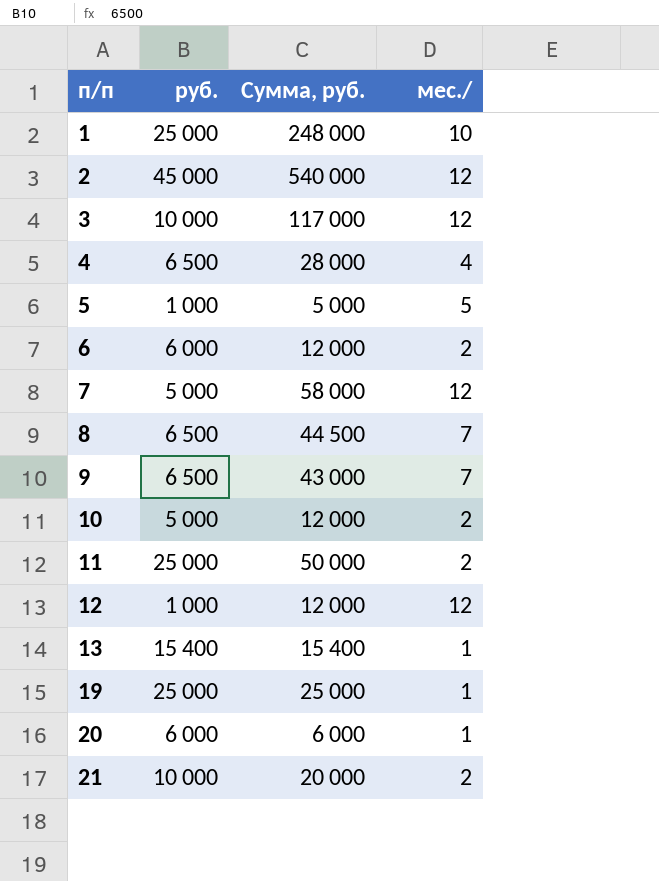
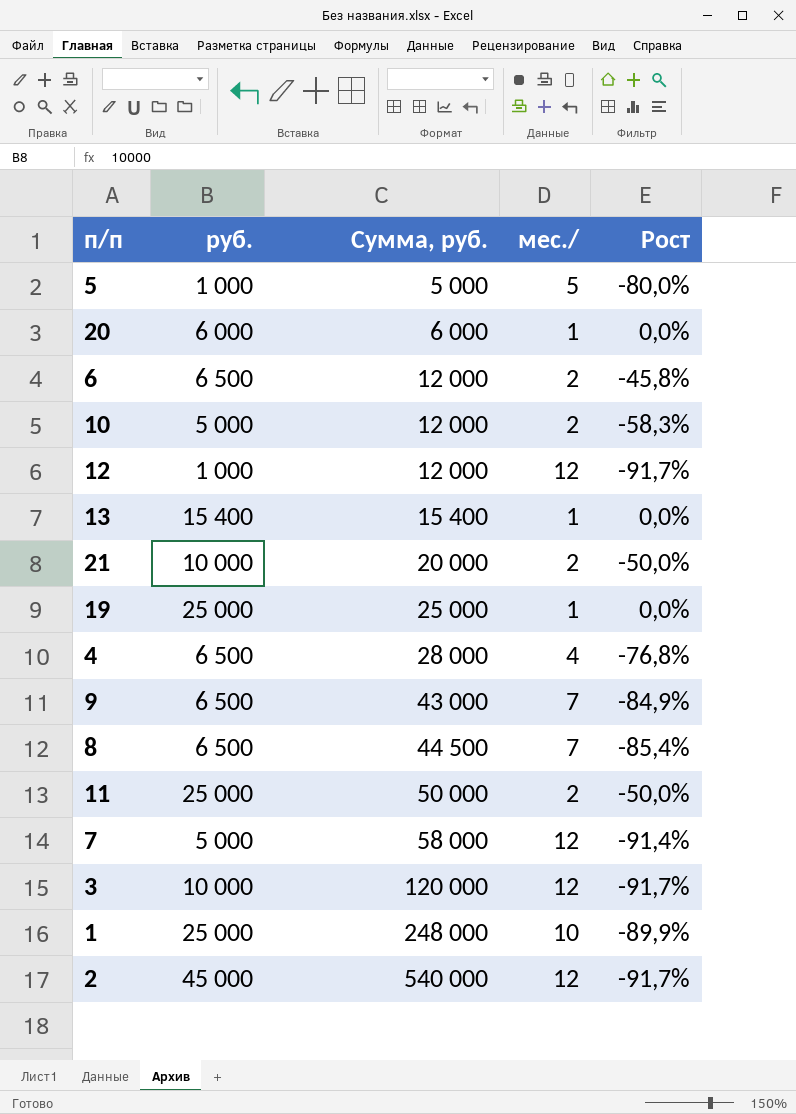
row order: п/п ascending -> Сумма, руб. ascending
column Рост | formula: none -> ([руб.] - [Сумма, руб.]) / [Сумма, руб.]
6 | руб.: 6 000 -> 6 500
3 | Сумма, руб.: 117 000 -> 120 000

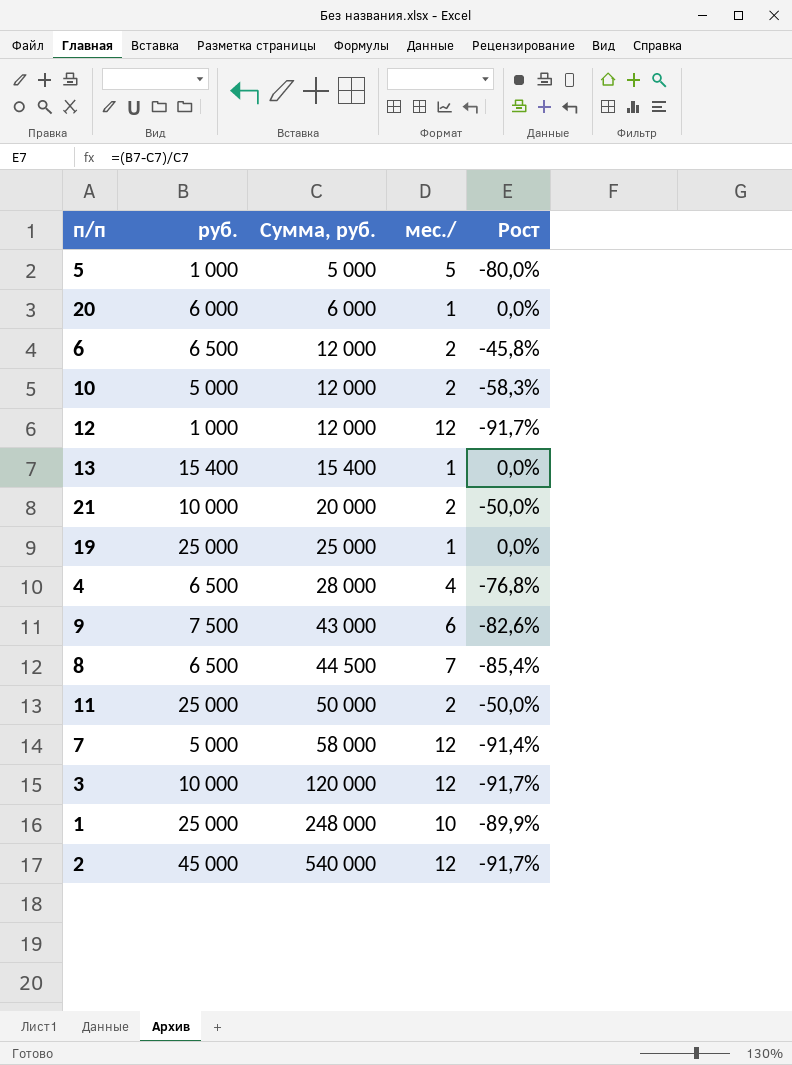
9 | руб.: 6 500 -> 7 500
9 | мес./: 7 -> 6
9 | Рост: -84,9% -> -82,6%

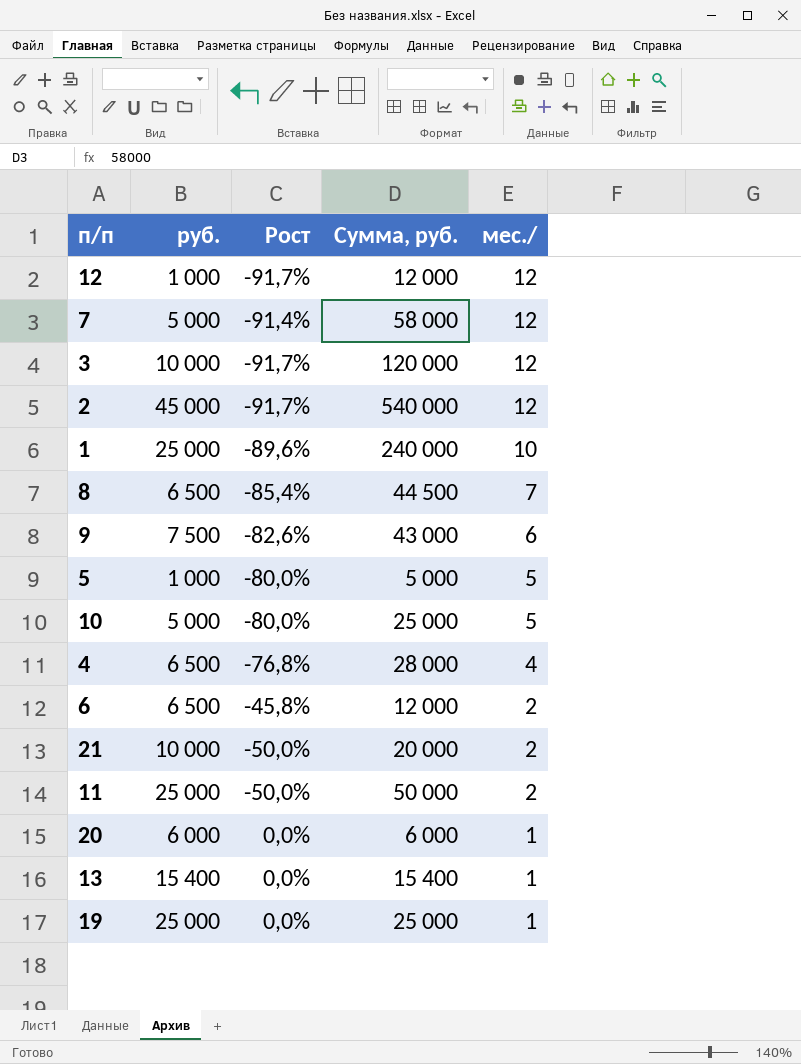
row order: Сумма, руб. ascending -> мес./ descending
column Рост | position: 5 -> 3
1 | Рост: -89,9% -> -89,6%
1 | Сумма, руб.: 248 000 -> 240 000
10 | Рост: -58,3% -> -80,0%
10 | Сумма, руб.: 12 000 -> 25 000
10 | мес./: 2 -> 5

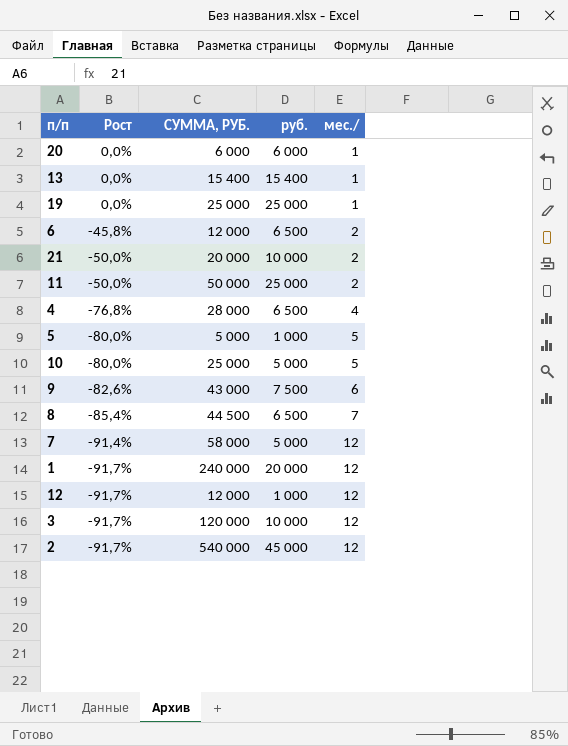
row order: мес./ descending -> Рост descending
column name: Сумма, руб. -> СУММА, РУБ.
column руб. | position: 2 -> 4
1 | Рост: -89,6% -> -91,7%
1 | руб.: 25 000 -> 20 000
1 | мес./: 10 -> 12

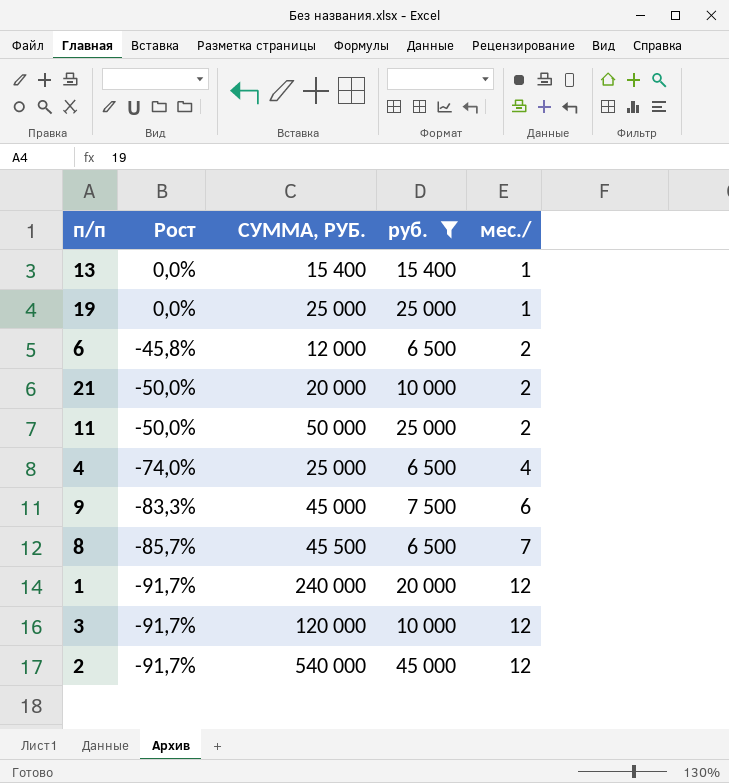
filter: none -> руб. >= 6 500
4 | Рост: -76,8% -> -74,0%
4 | СУММА, РУБ.: 28 000 -> 25 000
9 | Рост: -82,6% -> -83,3%
9 | СУММА, РУБ.: 43 000 -> 45 000
8 | Рост: -85,4% -> -85,7%
8 | СУММА, РУБ.: 44 500 -> 45 500

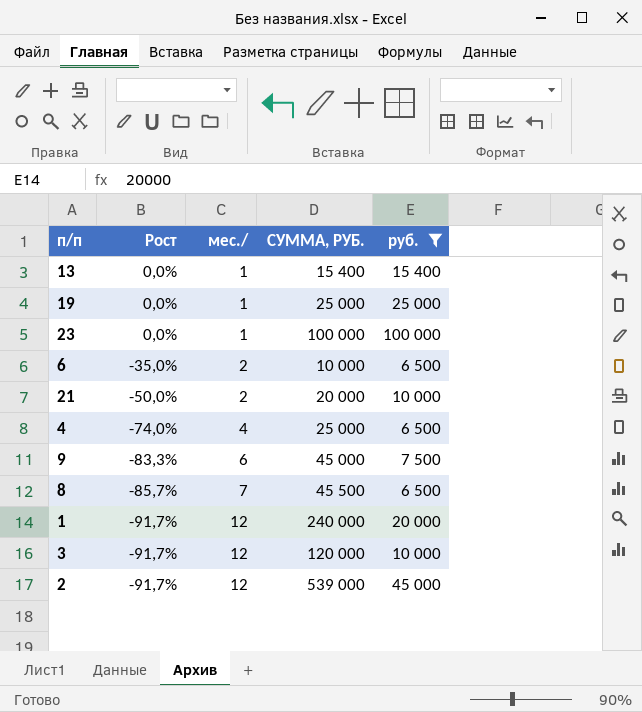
column мес./ | position: 5 -> 3
row 11: -50,0% | 50 000 | 25 000 | 2 -> none
row 23: none -> 0,0% | 1 | 100 000 | 100 000
6 | Рост: -45,8% -> -35,0%
6 | СУММА, РУБ.: 12 000 -> 10 000
2 | СУММА, РУБ.: 540 000 -> 539 000

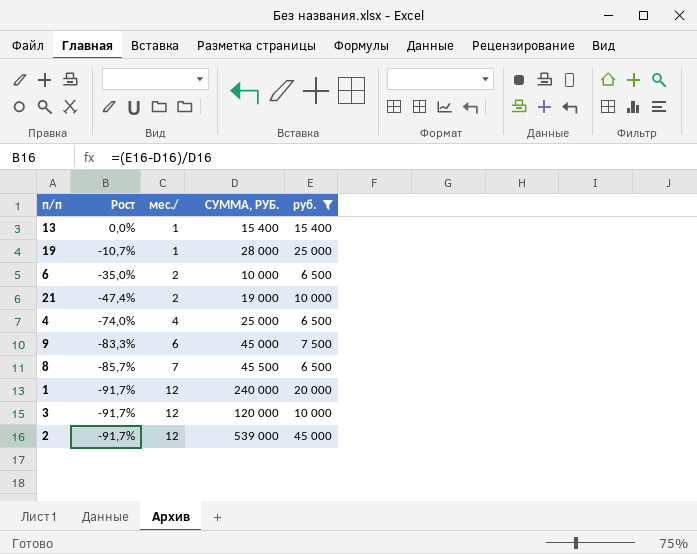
row 23: 0,0% | 1 | 100 000 | 100 000 -> none
19 | Рост: 0,0% -> -10,7%
19 | СУММА, РУБ.: 25 000 -> 28 000
21 | Рост: -50,0% -> -47,4%
21 | СУММА, РУБ.: 20 000 -> 19 000

